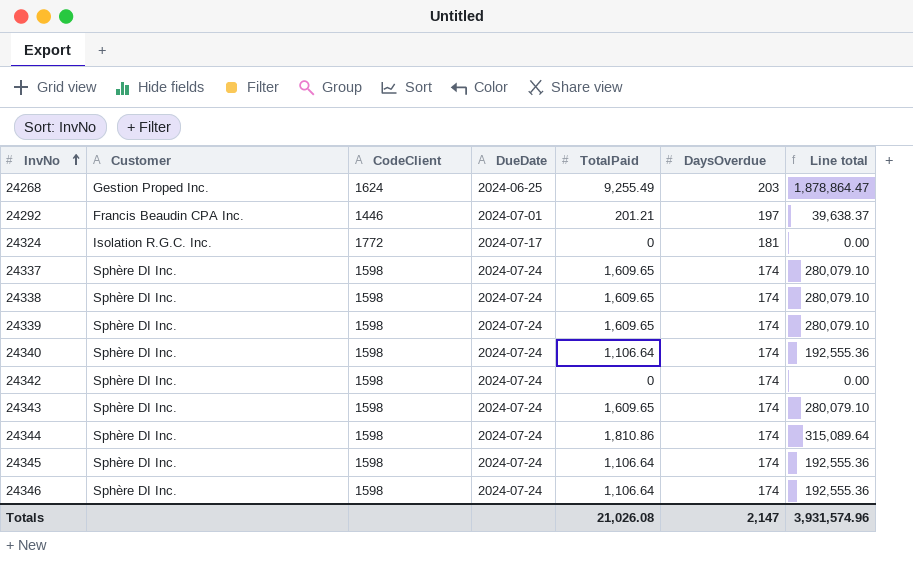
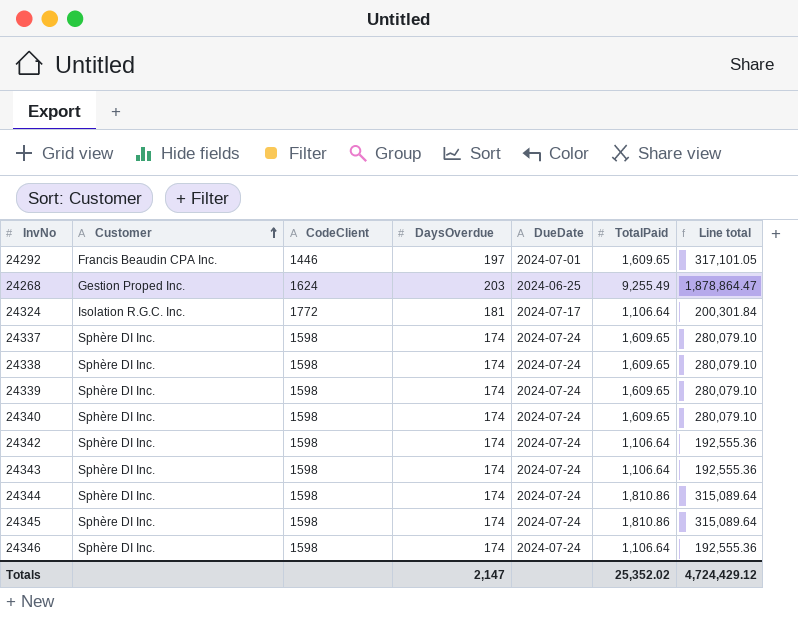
row order: InvNo ascending -> Customer ascending
column DaysOverdue | position: 6 -> 4
24292 | TotalPaid: 201.21 -> 1,609.65
24292 | Line total: 39,638.37 -> 317,101.05
24324 | TotalPaid: 0 -> 1,106.64
24324 | Line total: 0.00 -> 200,301.84
24340 | TotalPaid: 1,106.64 -> 1,609.65
24340 | Line total: 192,555.36 -> 280,079.10
24342 | TotalPaid: 0 -> 1,106.64
24342 | Line total: 0.00 -> 192,555.36
24343 | TotalPaid: 1,609.65 -> 1,106.64
24343 | Line total: 280,079.10 -> 192,555.36
24345 | TotalPaid: 1,106.64 -> 1,810.86
24345 | Line total: 192,555.36 -> 315,089.64
Totals | TotalPaid: 21,026.08 -> 25,352.02
Totals | Line total: 3,931,574.96 -> 4,724,429.12

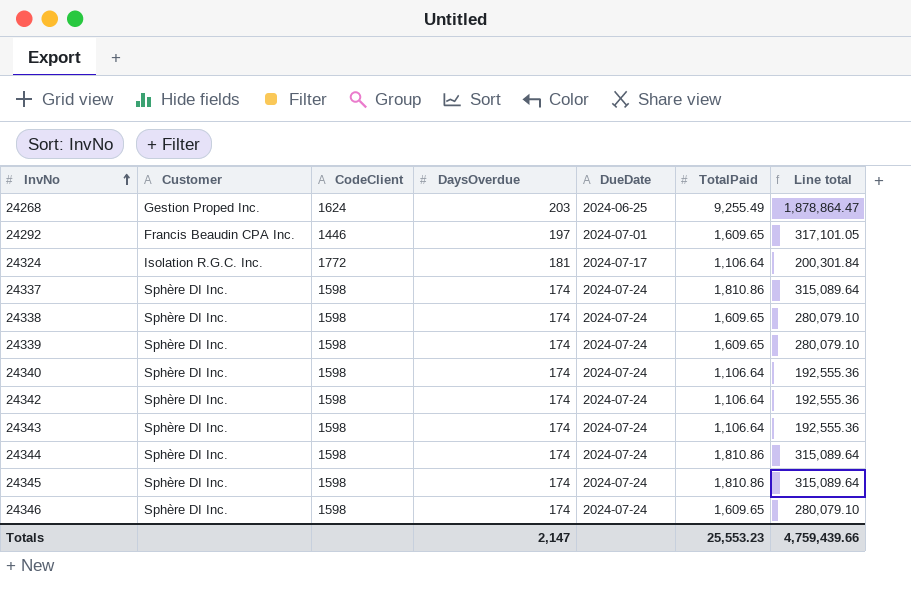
row order: Customer ascending -> InvNo ascending
24337 | TotalPaid: 1,609.65 -> 1,810.86
24337 | Line total: 280,079.10 -> 315,089.64
24340 | TotalPaid: 1,609.65 -> 1,106.64
24340 | Line total: 280,079.10 -> 192,555.36
24346 | TotalPaid: 1,106.64 -> 1,609.65
24346 | Line total: 192,555.36 -> 280,079.10
Totals | TotalPaid: 25,352.02 -> 25,553.23
Totals | Line total: 4,724,429.12 -> 4,759,439.66

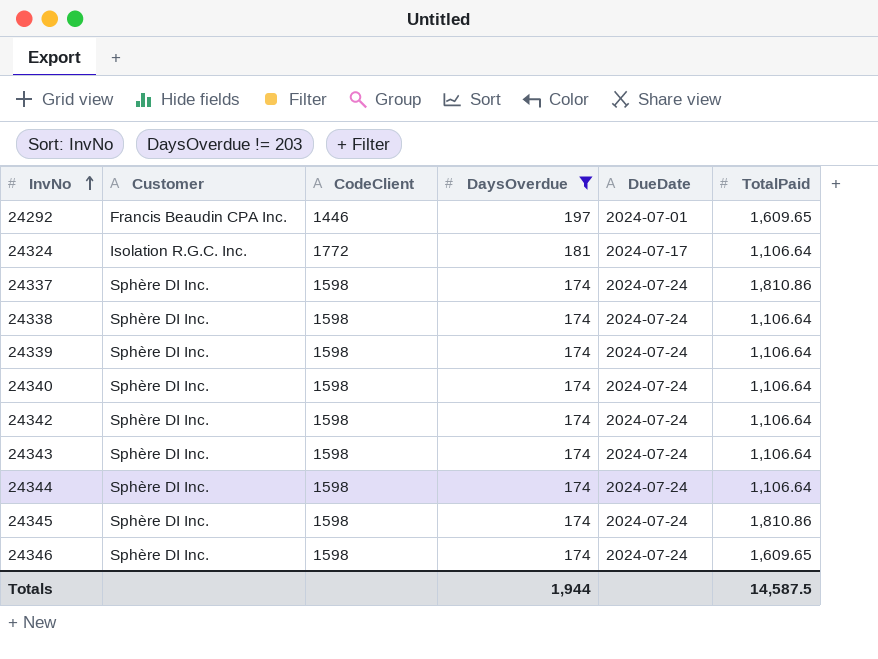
filter: none -> DaysOverdue != 203
column Line total | formula: [DaysOverdue] * [TotalPaid] -> none
24338 | TotalPaid: 1,609.65 -> 1,106.64
24339 | TotalPaid: 1,609.65 -> 1,106.64
24344 | TotalPaid: 1,810.86 -> 1,106.64
Totals | DaysOverdue: 2,147 -> 1,944
Totals | TotalPaid: 25,553.23 -> 14,587.5

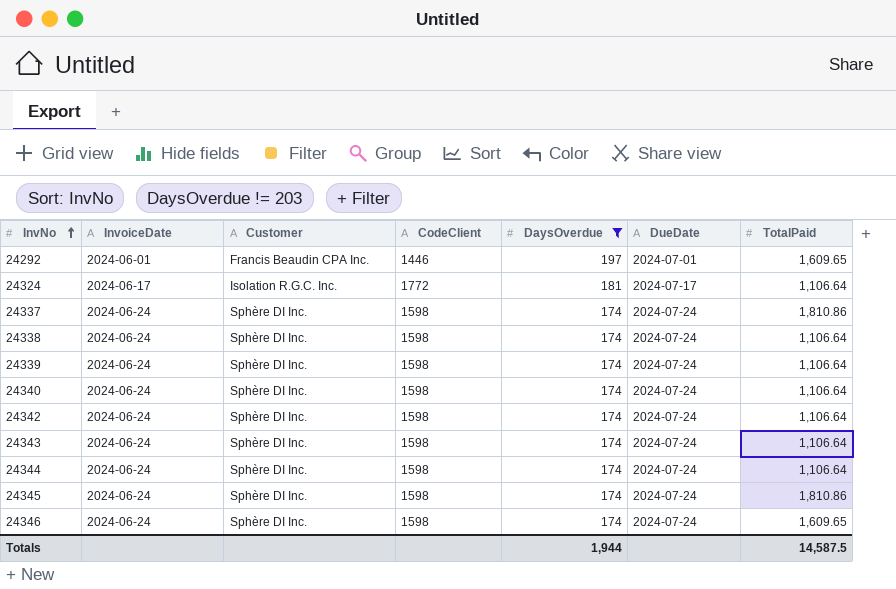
column InvoiceDate | position: none -> 2

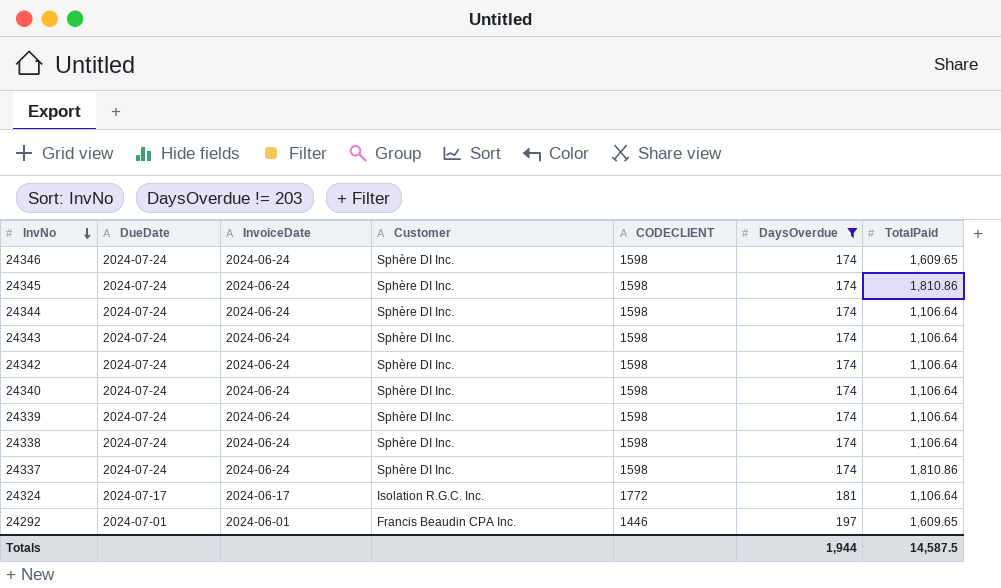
row order: InvNo ascending -> InvNo descending
column DueDate | position: 6 -> 2
column name: CodeClient -> CODECLIENT

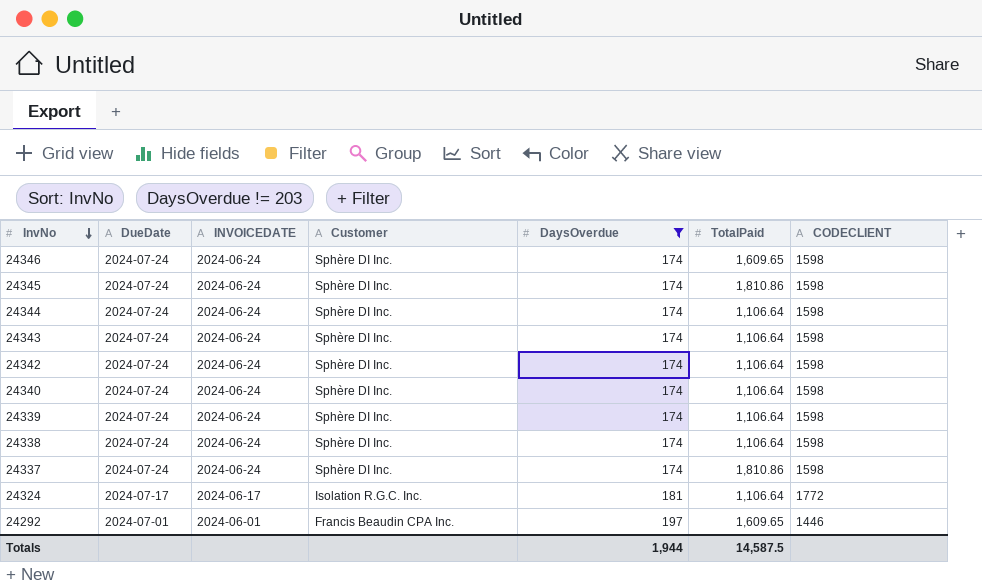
column name: InvoiceDate -> INVOICEDATE
column CODECLIENT | position: 5 -> 7

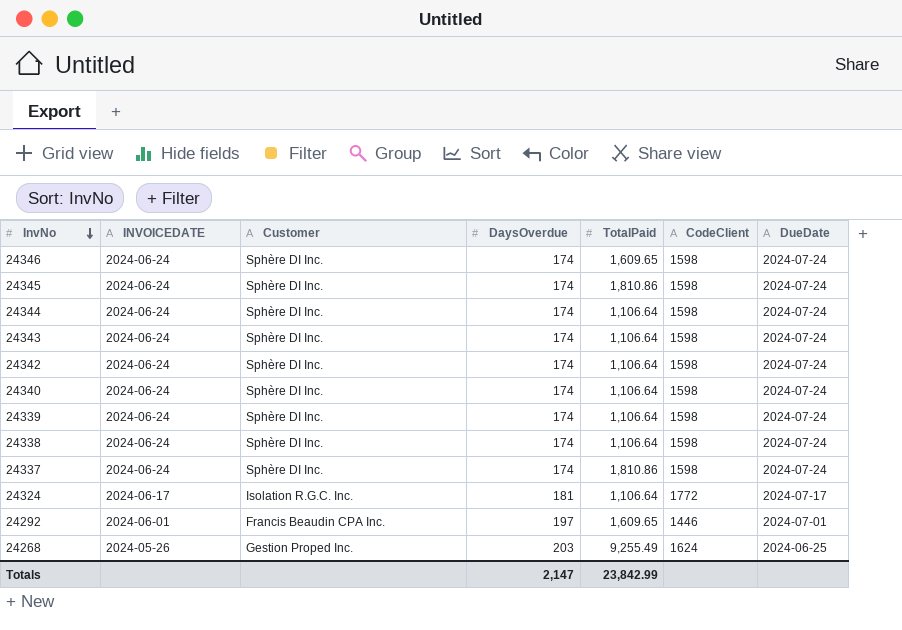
filter: DaysOverdue != 203 -> none
column name: CODECLIENT -> CodeClient
column DueDate | position: 2 -> 7
Totals | DaysOverdue: 1,944 -> 2,147
Totals | TotalPaid: 14,587.5 -> 23,842.99

